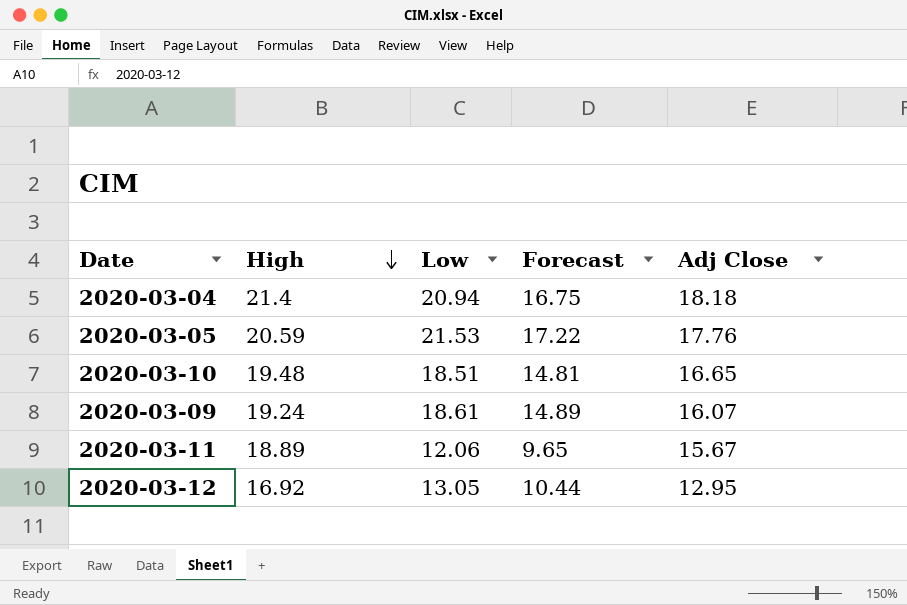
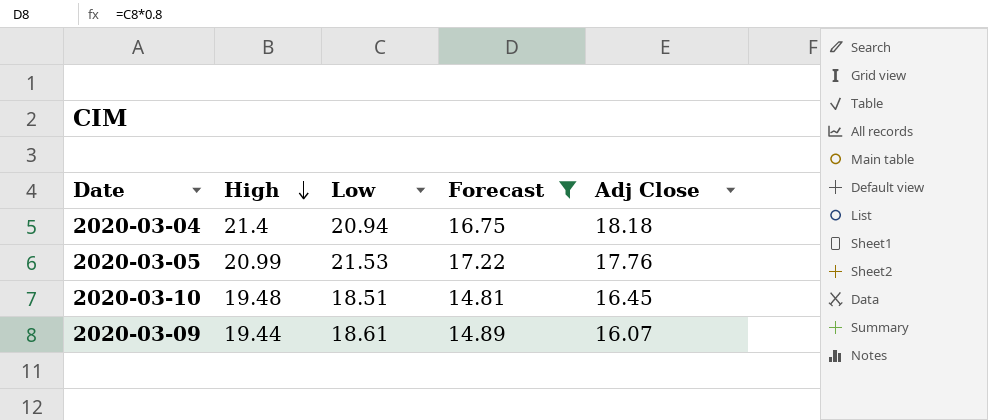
filter: none -> Forecast >= 14.81
2020-03-05 | High: 20.59 -> 20.99
2020-03-10 | Adj Close: 16.65 -> 16.45
2020-03-09 | High: 19.24 -> 19.44

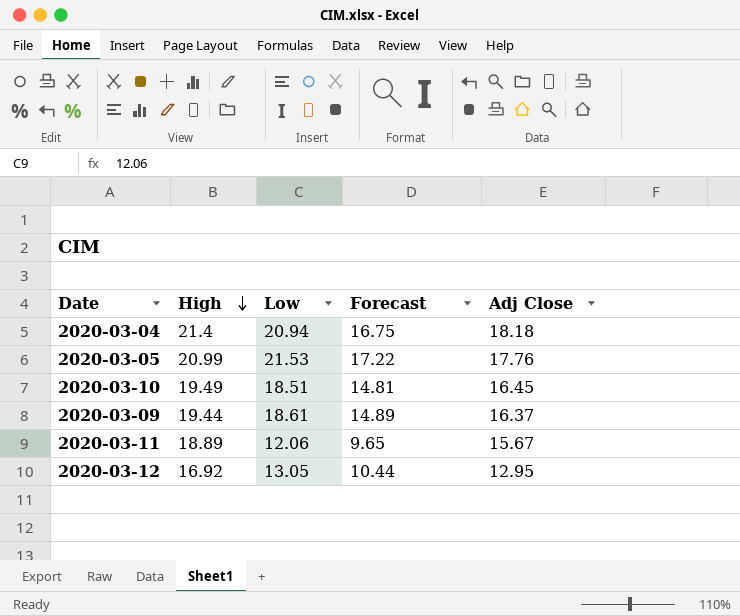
filter: Forecast >= 14.81 -> none
2020-03-10 | High: 19.48 -> 19.49
2020-03-09 | Adj Close: 16.07 -> 16.37

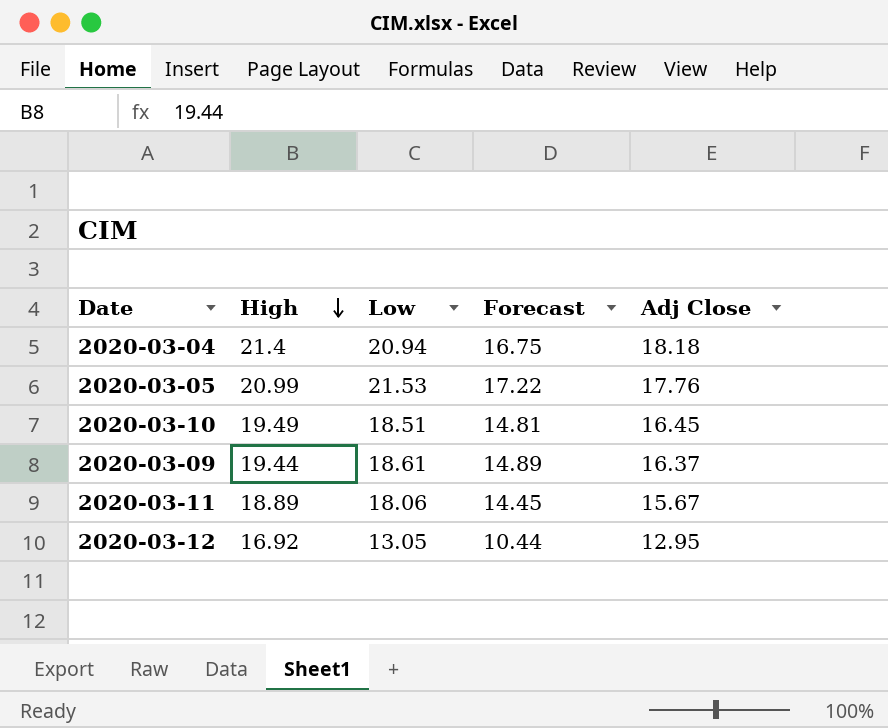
2020-03-11 | Low: 12.06 -> 18.06
2020-03-11 | Forecast: 9.65 -> 14.45

